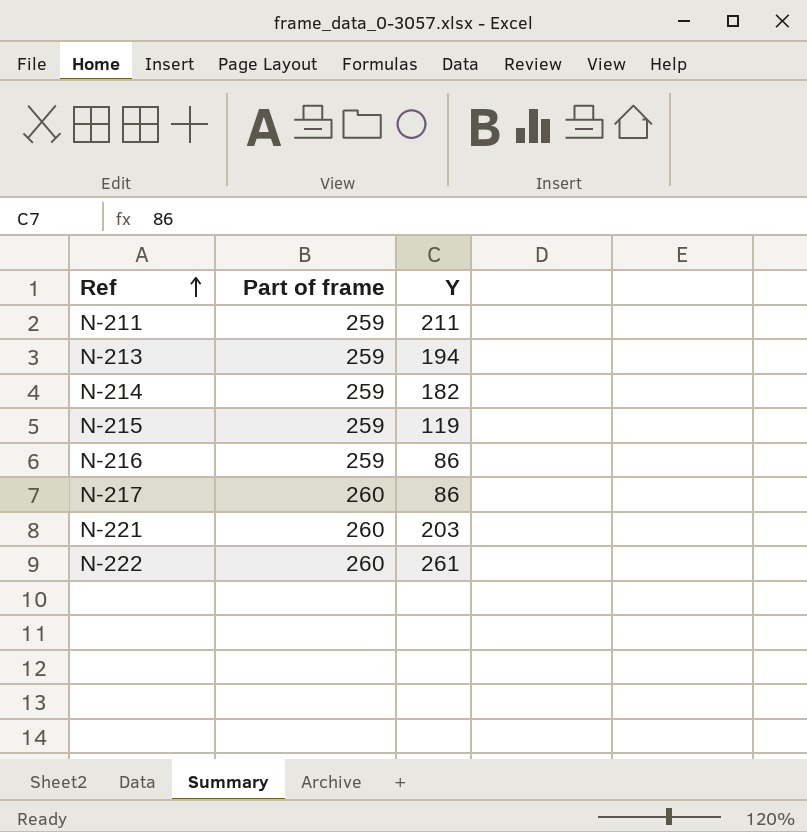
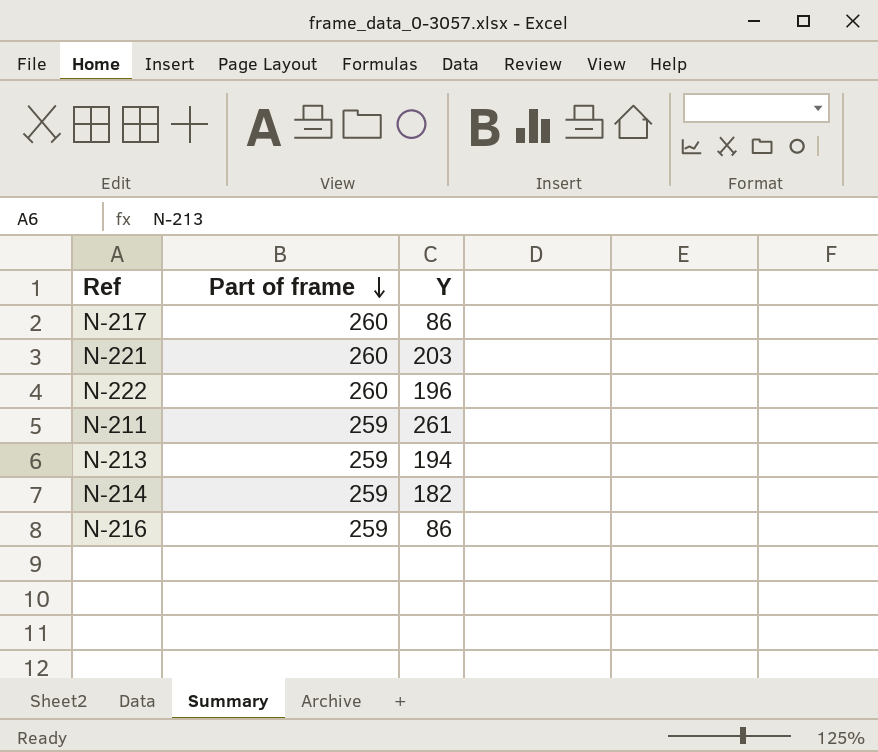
row order: Ref ascending -> Part of frame descending
row N-215: 259 | 119 -> none
N-222 | Y: 261 -> 196
N-211 | Y: 211 -> 261

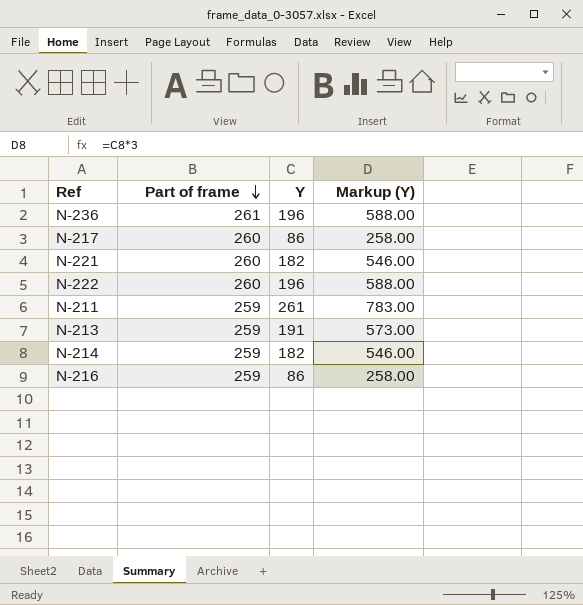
column Markup (Y) | formula: none -> [Y] * 3
row N-236: none -> 261 | 196 | 588.00
N-221 | Y: 203 -> 182
N-213 | Y: 194 -> 191

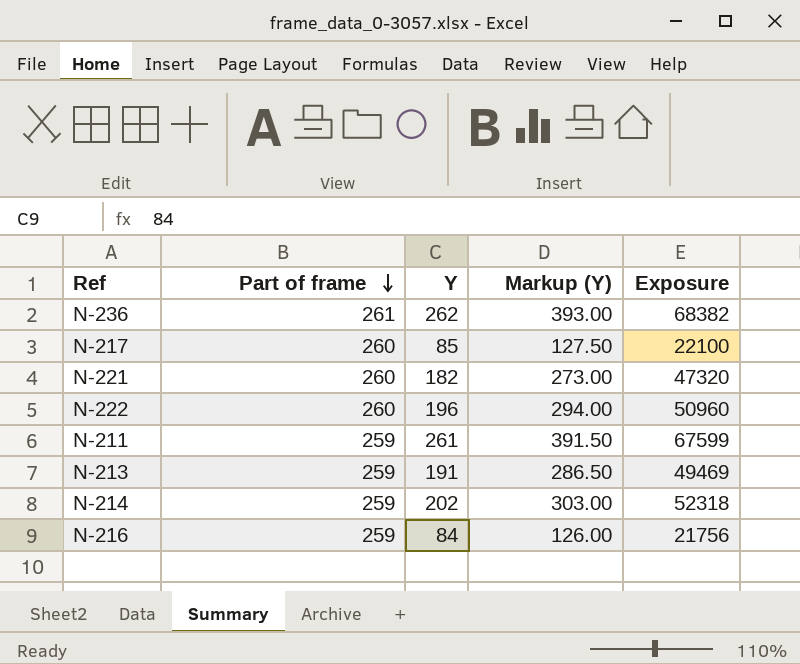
column Markup (Y) | formula: [Y] * 3 -> [Y] * 1.5
column Exposure | formula: none -> [Part of frame] * [Y]
N-236 | Y: 196 -> 262
N-217 | Y: 86 -> 85
N-214 | Y: 182 -> 202
N-216 | Y: 86 -> 84

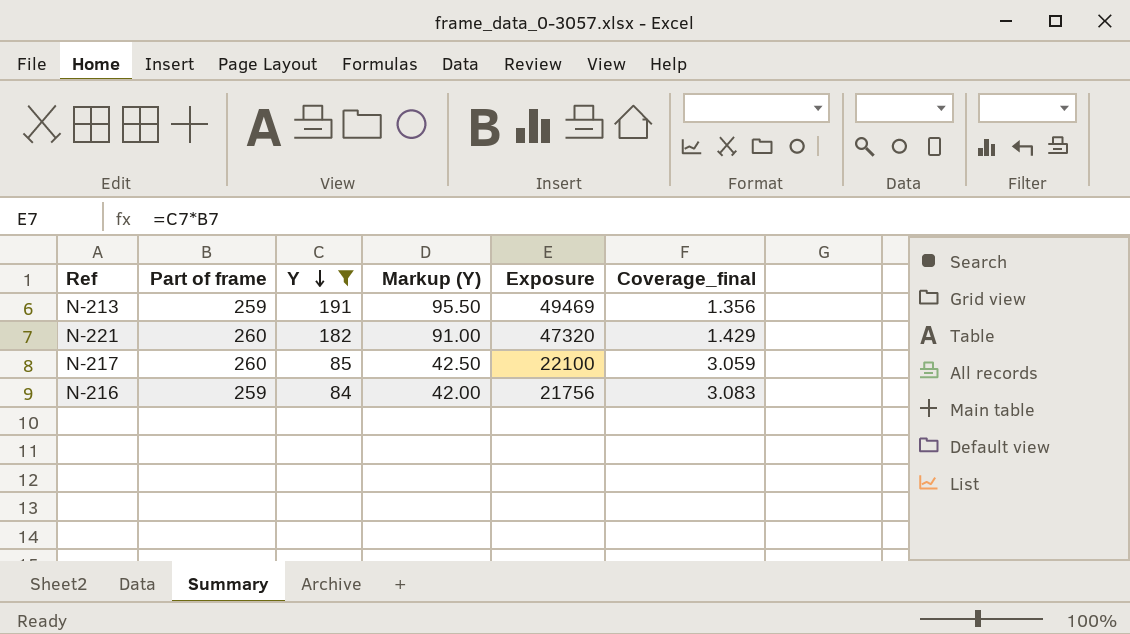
filter: none -> Y <= 191
row order: Part of frame descending -> Y descending
column Markup (Y) | formula: [Y] * 1.5 -> [Y] * 0.5
column Coverage_final | formula: none -> [Part of frame] / [Y]

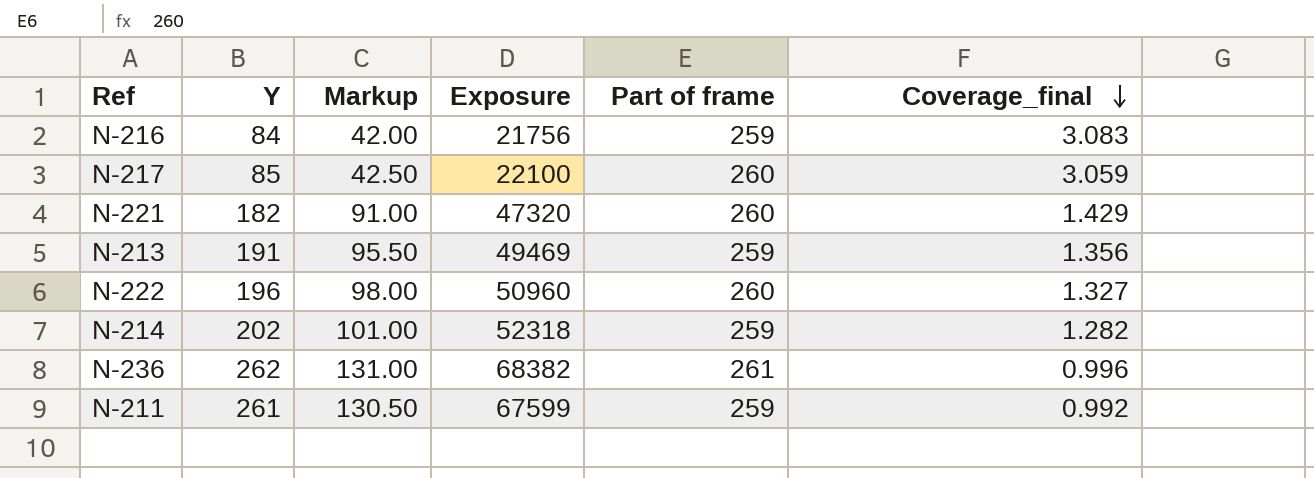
filter: Y <= 191 -> none
row order: Y descending -> Coverage_final descending
column name: Markup (Y) -> Markup
column Part of frame | position: 2 -> 5

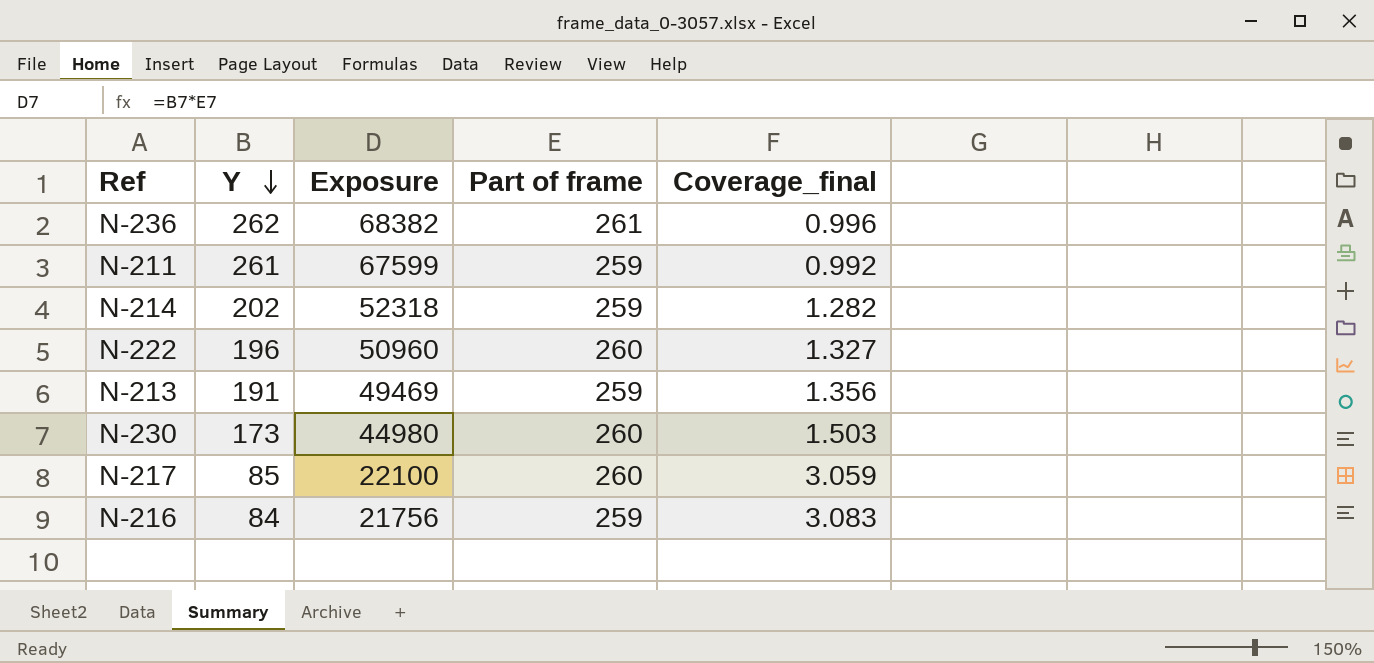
row order: Coverage_final descending -> Y descending
column Markup | formula: [Y] * 0.5 -> none
row N-221: 182 | 91.00 | 47320 | 260 | 1.429 -> none
row N-230: none -> 173 | 44980 | 260 | 1.503

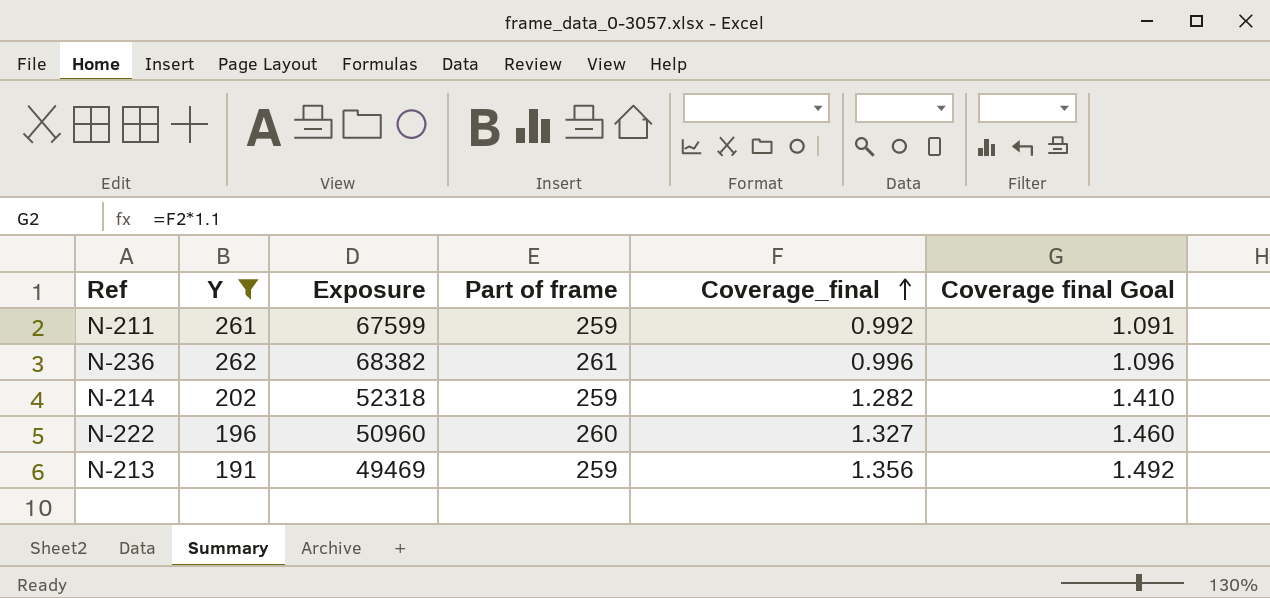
filter: none -> Y >= 191
row order: Y descending -> Coverage_final ascending
column Coverage final Goal | formula: none -> [Coverage_final] * 1.1

